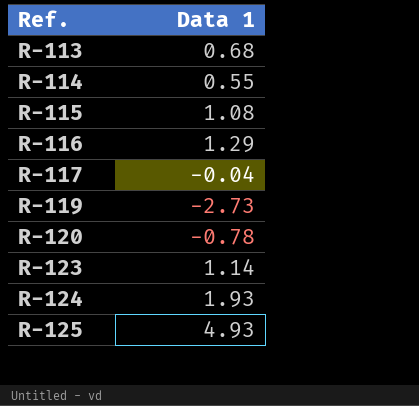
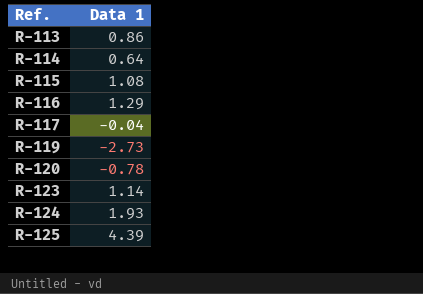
R-113 | Data 1: 0.68 -> 0.86
R-114 | Data 1: 0.55 -> 0.64
R-125 | Data 1: 4.93 -> 4.39

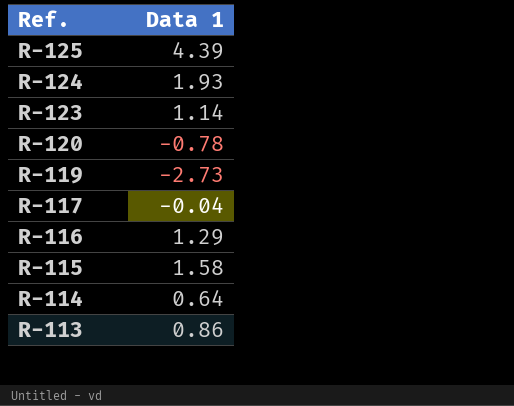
row order: Ref. ascending -> Ref. descending
R-115 | Data 1: 1.08 -> 1.58

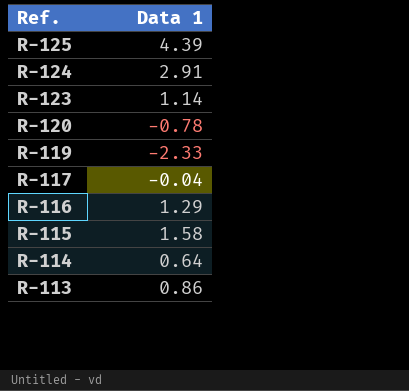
R-124 | Data 1: 1.93 -> 2.91
R-119 | Data 1: -2.73 -> -2.33

